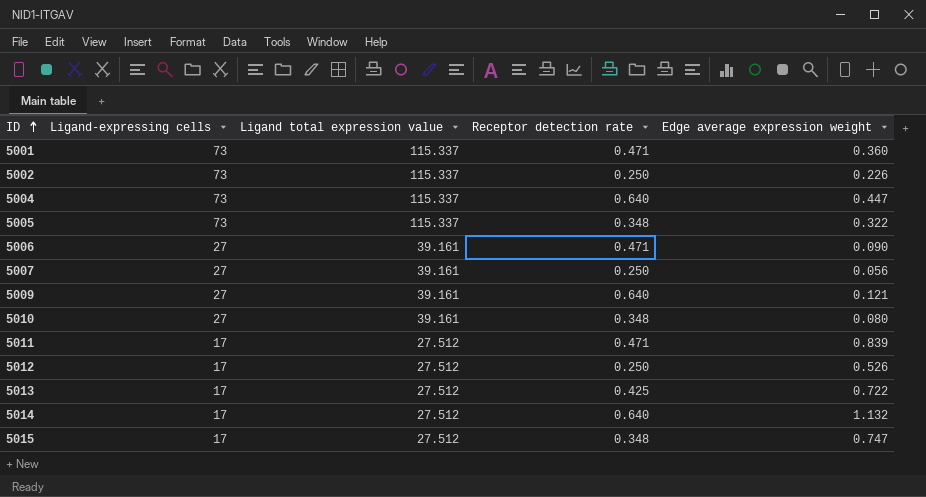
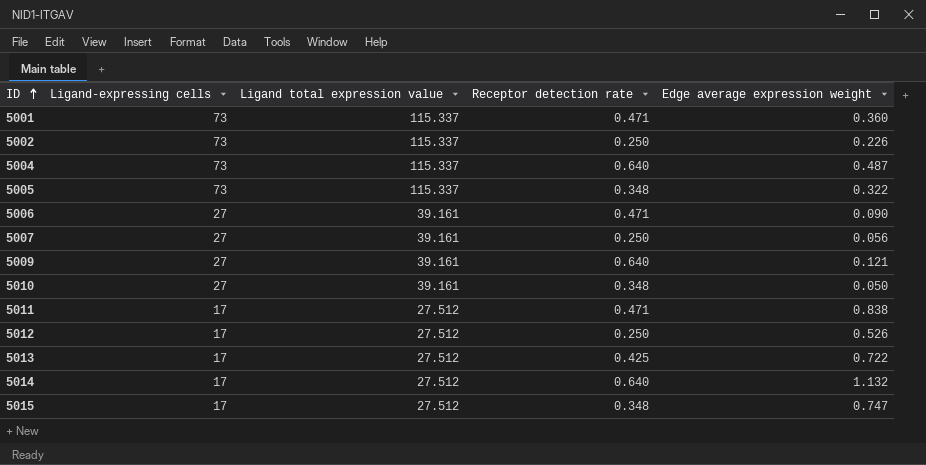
5004 | Edge average expression weight: 0.447 -> 0.487
5010 | Edge average expression weight: 0.080 -> 0.050
5011 | Edge average expression weight: 0.839 -> 0.838

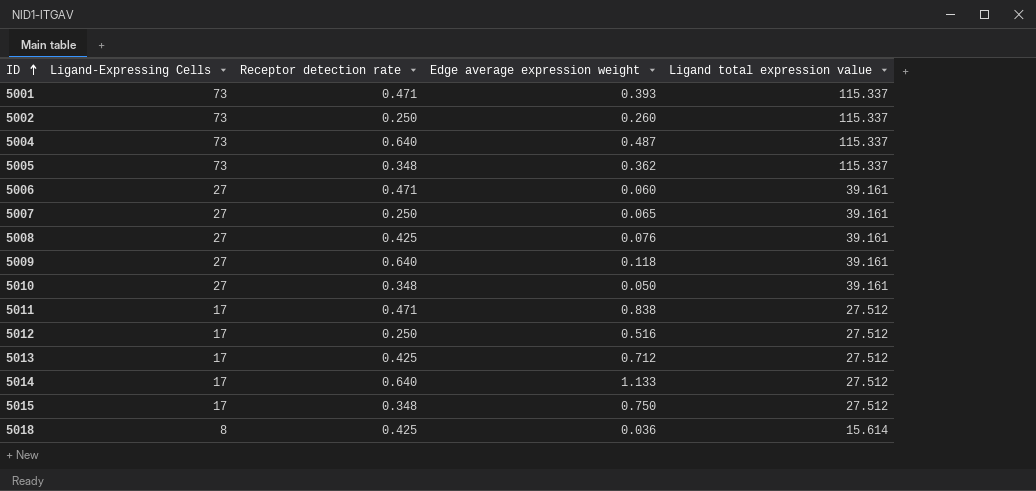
column name: Ligand-expressing cells -> Ligand-Expressing Cells
column Ligand total expression value | position: 3 -> 5
5001 | Edge average expression weight: 0.360 -> 0.393
5002 | Edge average expression weight: 0.226 -> 0.260
5005 | Edge average expression weight: 0.322 -> 0.362
5006 | Edge average expression weight: 0.090 -> 0.060
5007 | Edge average expression weight: 0.056 -> 0.065
row 5008: none -> 27 | 0.425 | 0.076 | 39.161
5009 | Edge average expression weight: 0.121 -> 0.118
5012 | Edge average expression weight: 0.526 -> 0.516
5013 | Edge average expression weight: 0.722 -> 0.712
5014 | Edge average expression weight: 1.132 -> 1.133
5015 | Edge average expression weight: 0.747 -> 0.750
row 5018: none -> 8 | 0.425 | 0.036 | 15.614

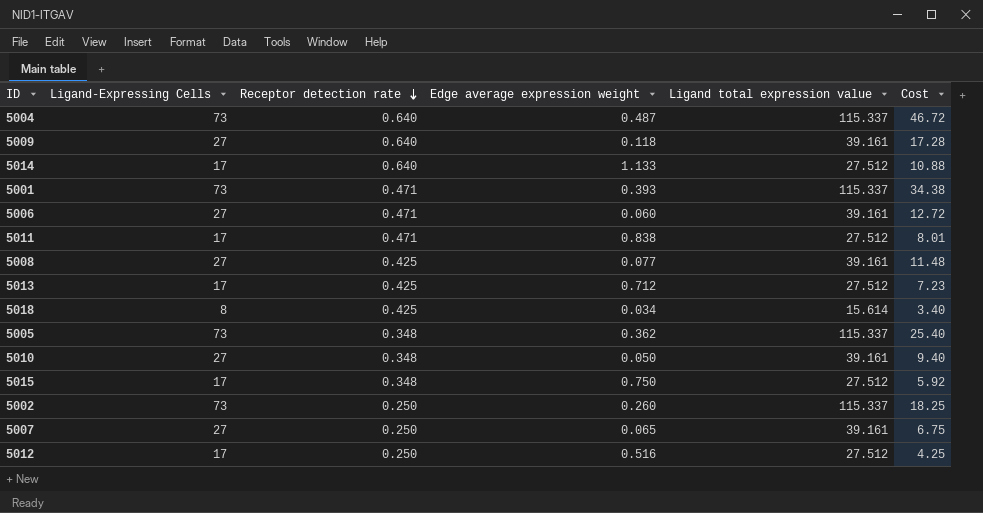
row order: ID ascending -> Receptor detection rate descending
column Cost | formula: none -> [Ligand-Expressing Cells] * [Receptor detection rate]
5008 | Edge average expression weight: 0.076 -> 0.077
5018 | Edge average expression weight: 0.036 -> 0.034

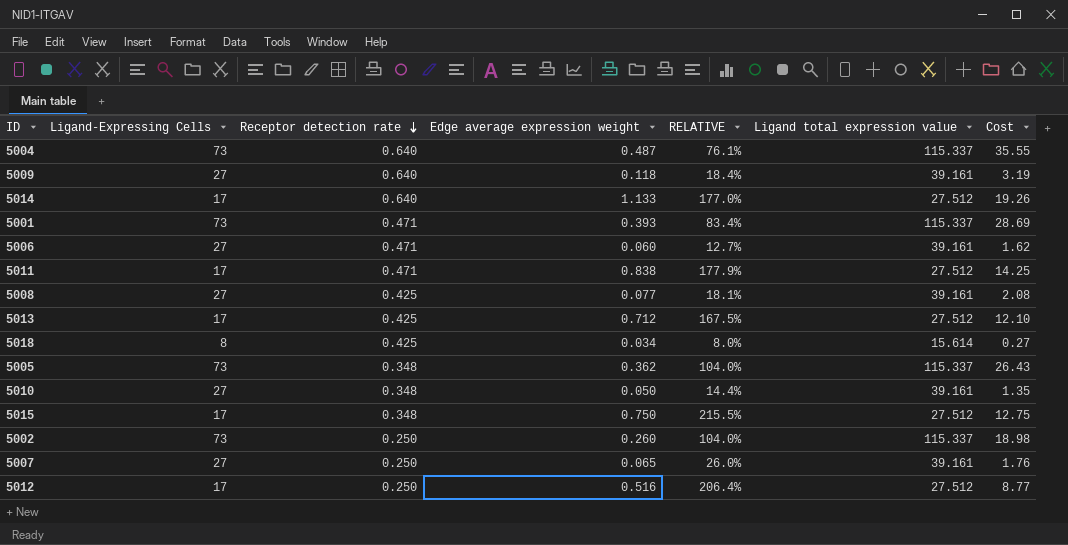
column RELATIVE | formula: none -> [Edge average expression weight] / [Receptor detection rate]
column Cost | formula: [Ligand-Expressing Cells] * [Receptor detection rate] -> [Ligand-Expressing Cells] * [Edge average expression weight]

